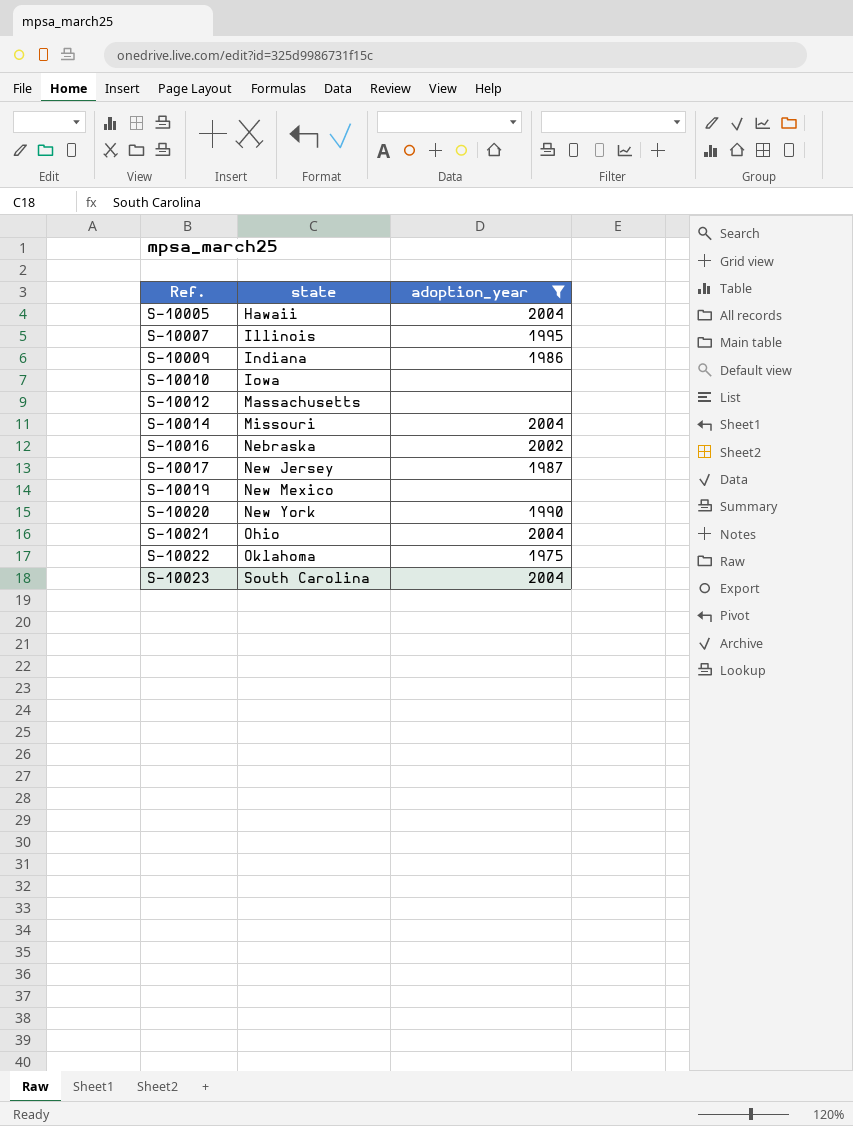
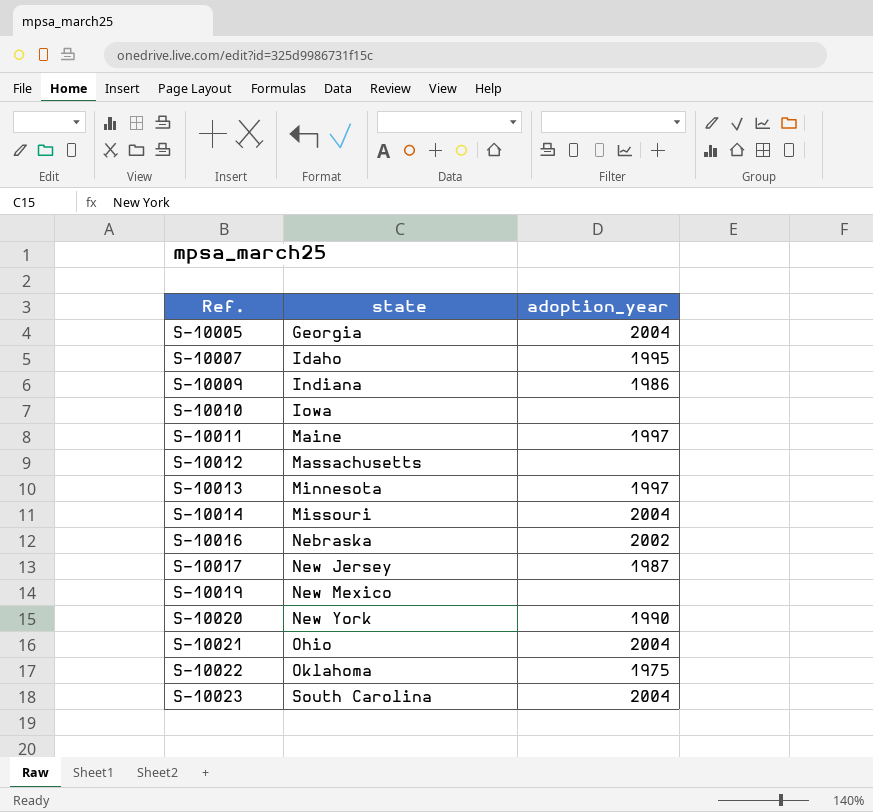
filter: adoption_year != 1997 -> none
S-10005 | state: Hawaii -> Georgia
S-10007 | state: Illinois -> Idaho

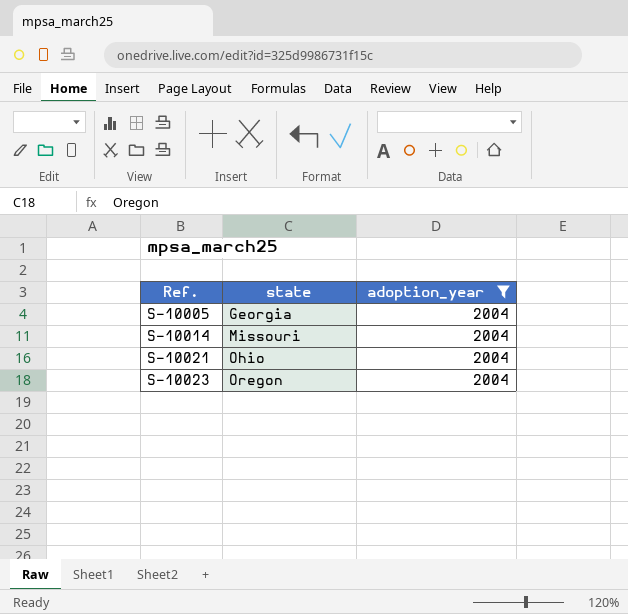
filter: none -> adoption_year = 2004
S-10023 | state: South Carolina -> Oregon

